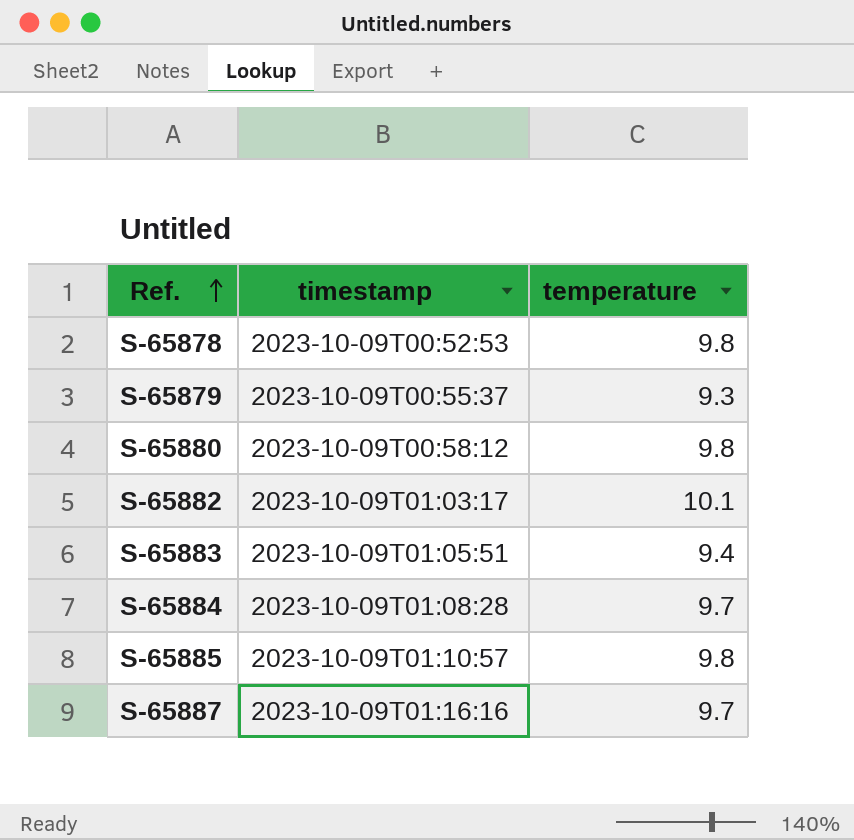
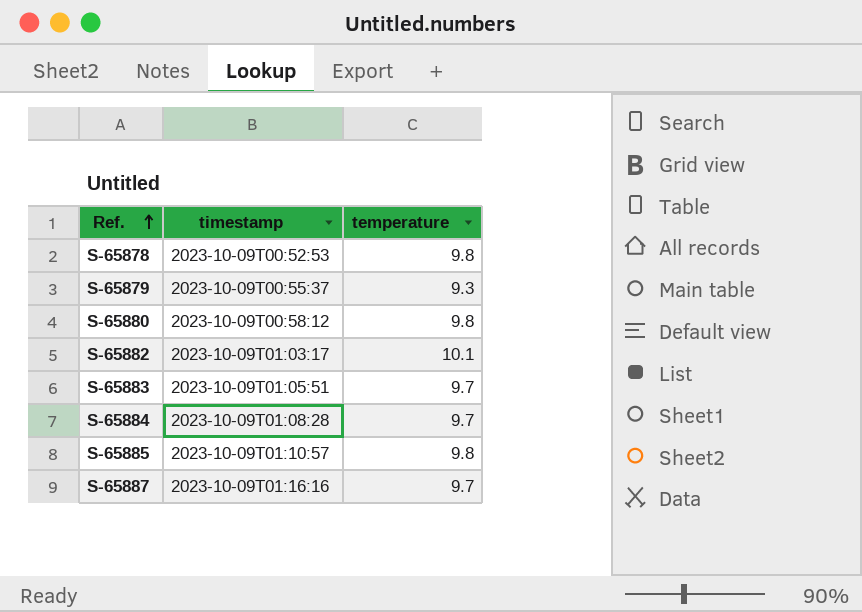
S-65883 | temperature: 9.4 -> 9.7

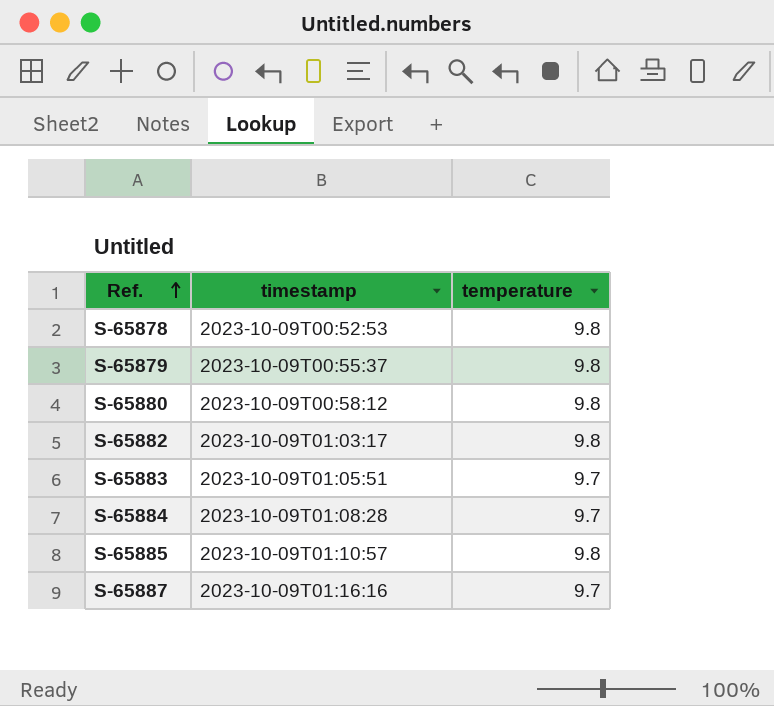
S-65879 | temperature: 9.3 -> 9.8
S-65882 | temperature: 10.1 -> 9.8

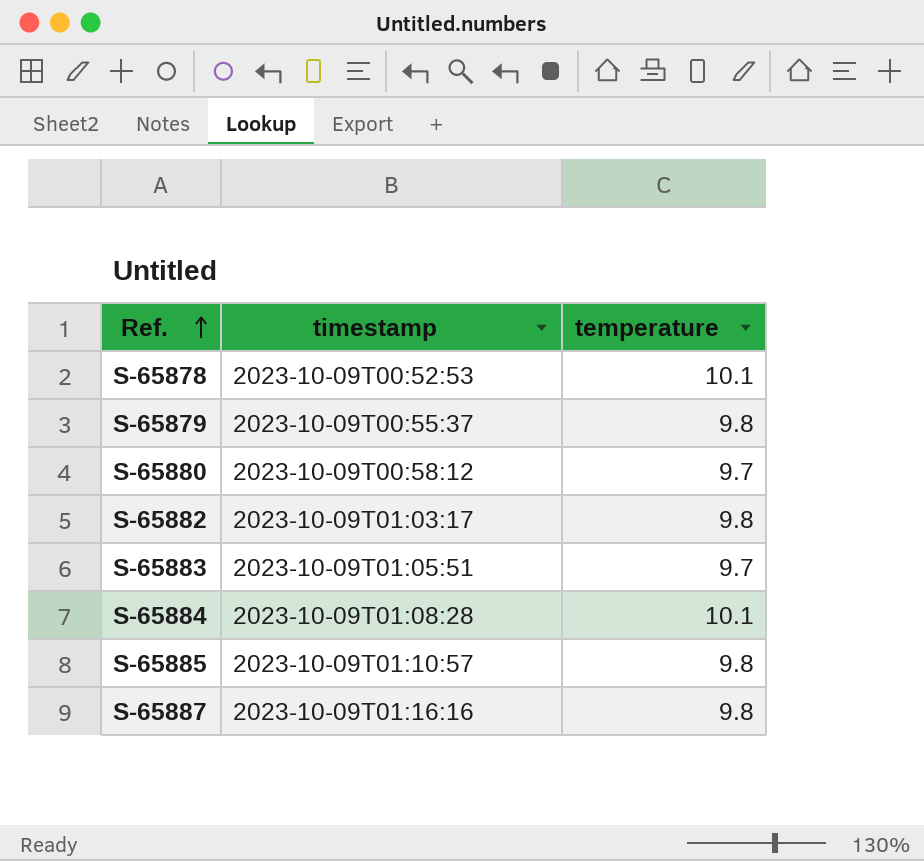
S-65878 | temperature: 9.8 -> 10.1
S-65880 | temperature: 9.8 -> 9.7
S-65884 | temperature: 9.7 -> 10.1
S-65887 | temperature: 9.7 -> 9.8

